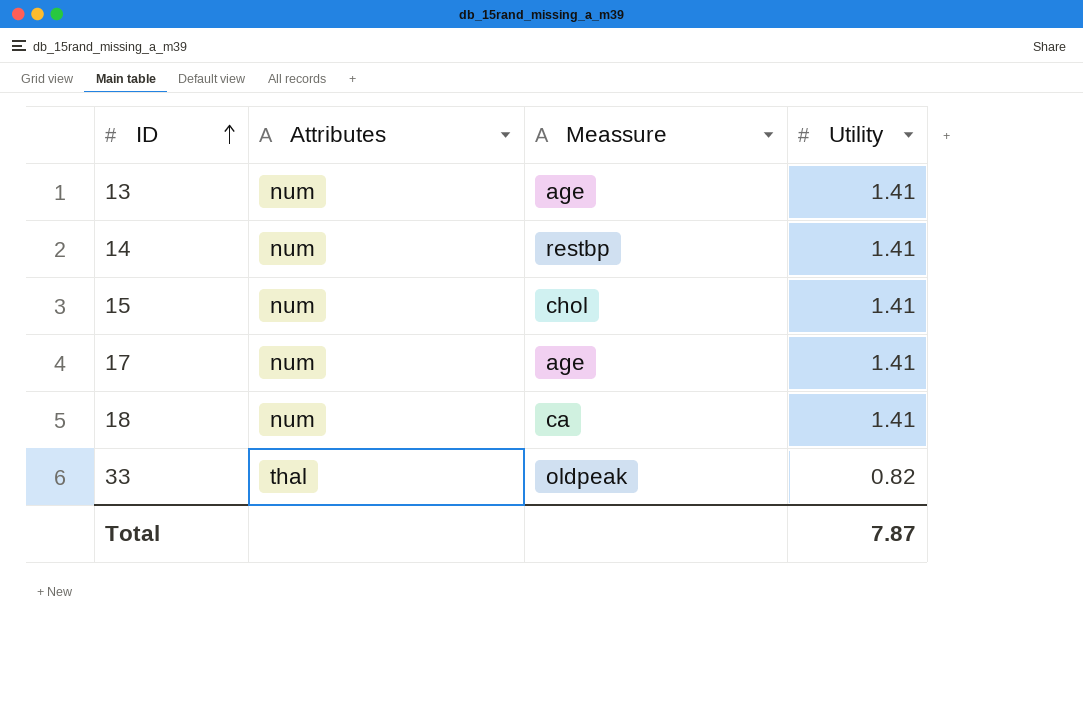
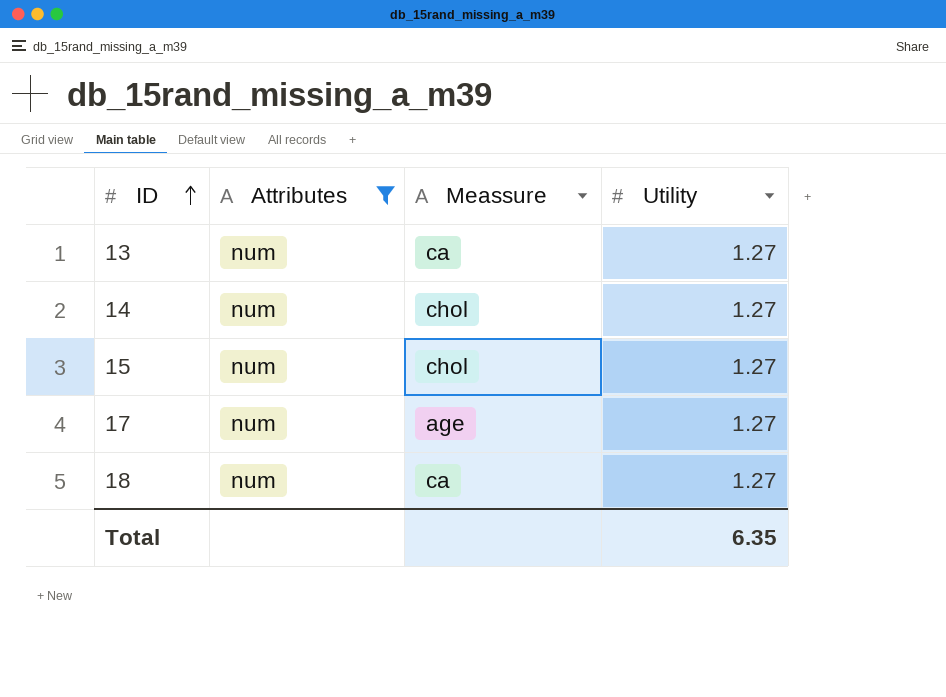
filter: none -> Attributes = num
13 | Meassure: age -> ca
13 | Utility: 1.41 -> 1.27
14 | Meassure: restbp -> chol
14 | Utility: 1.41 -> 1.27
15 | Utility: 1.41 -> 1.27
17 | Utility: 1.41 -> 1.27
18 | Utility: 1.41 -> 1.27
Total | Utility: 7.87 -> 6.35

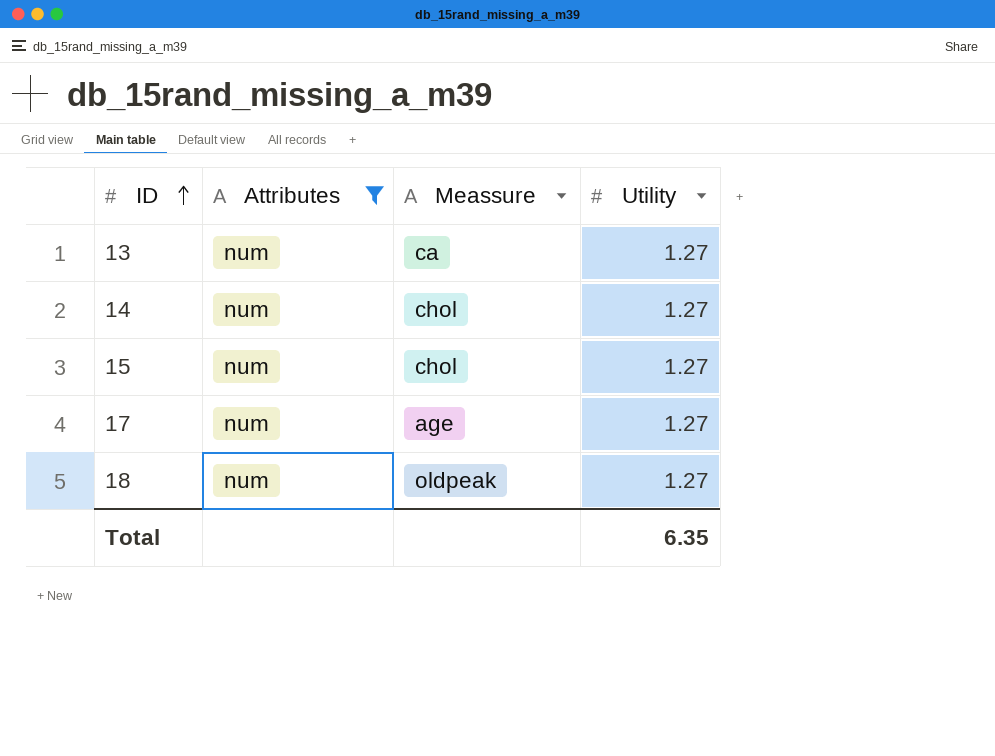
18 | Meassure: ca -> oldpeak

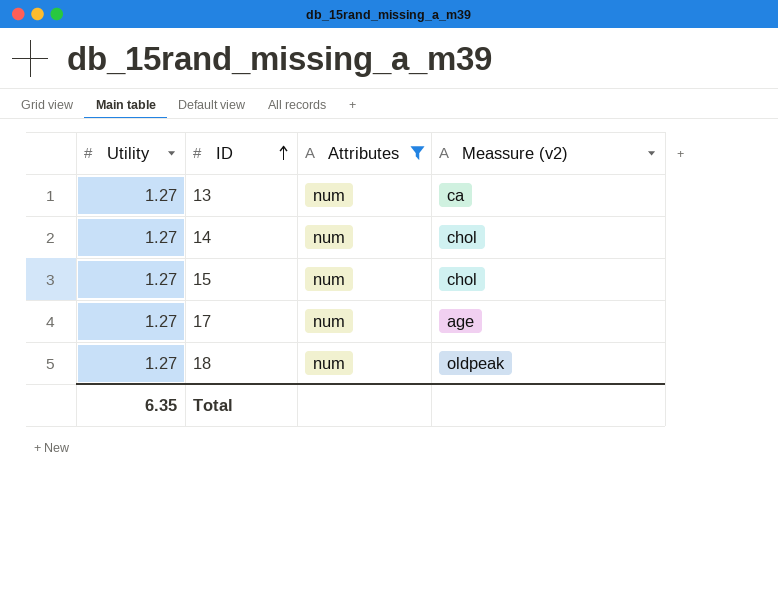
column Utility | position: 4 -> 1
column name: Meassure -> Meassure (v2)

